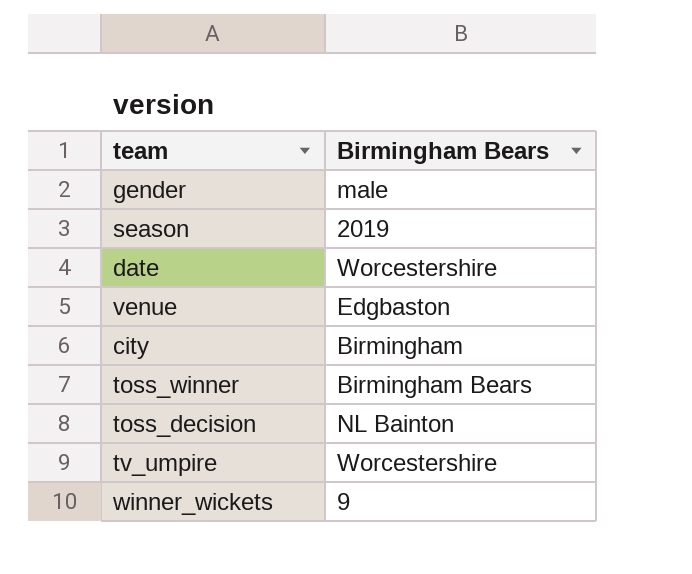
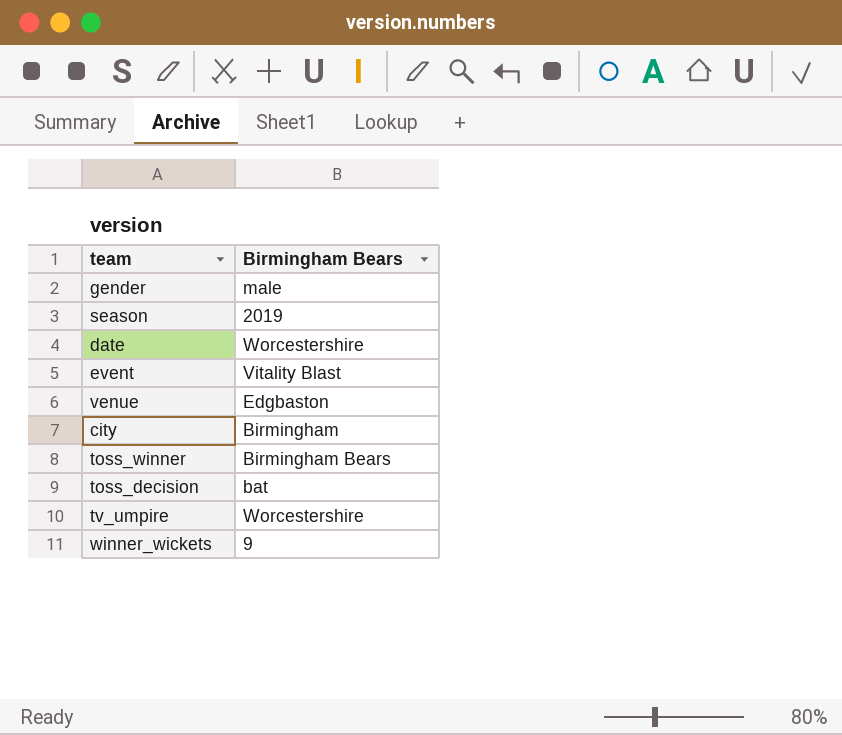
row event: none -> Vitality Blast
toss_decision | Birmingham Bears: NL Bainton -> bat

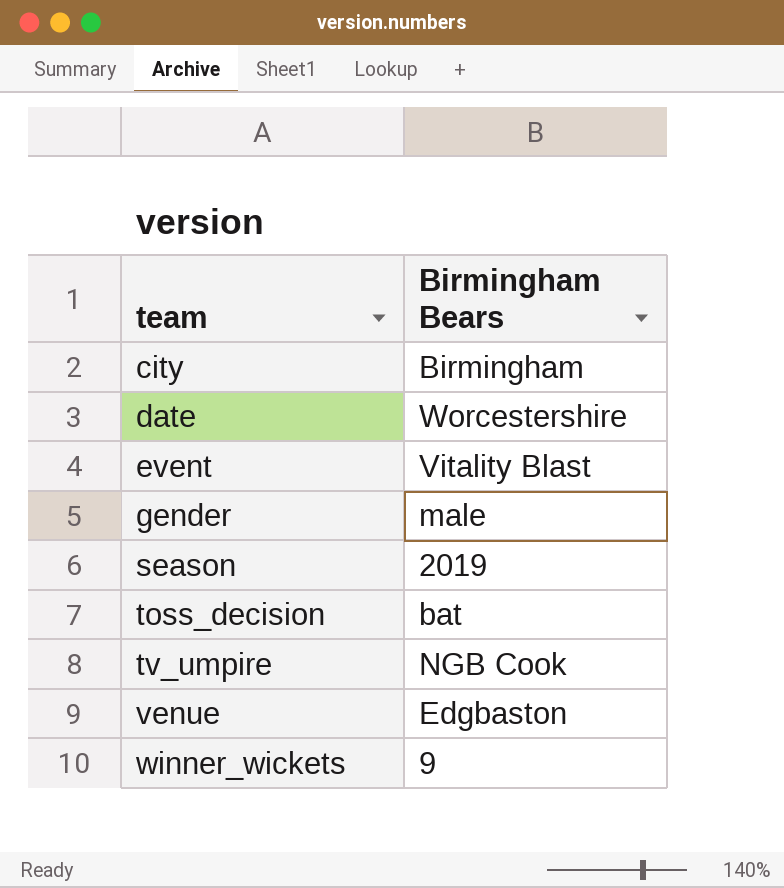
row order: none -> team ascending
row toss_winner: Birmingham Bears -> none
tv_umpire | Birmingham Bears: Worcestershire -> NGB Cook

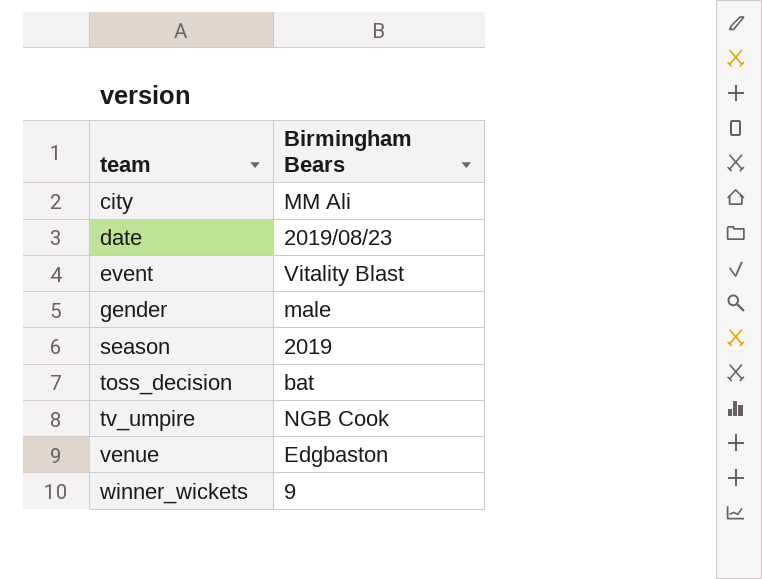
city | Birmingham Bears: Birmingham -> MM Ali
date | Birmingham Bears: Worcestershire -> 2019/08/23

